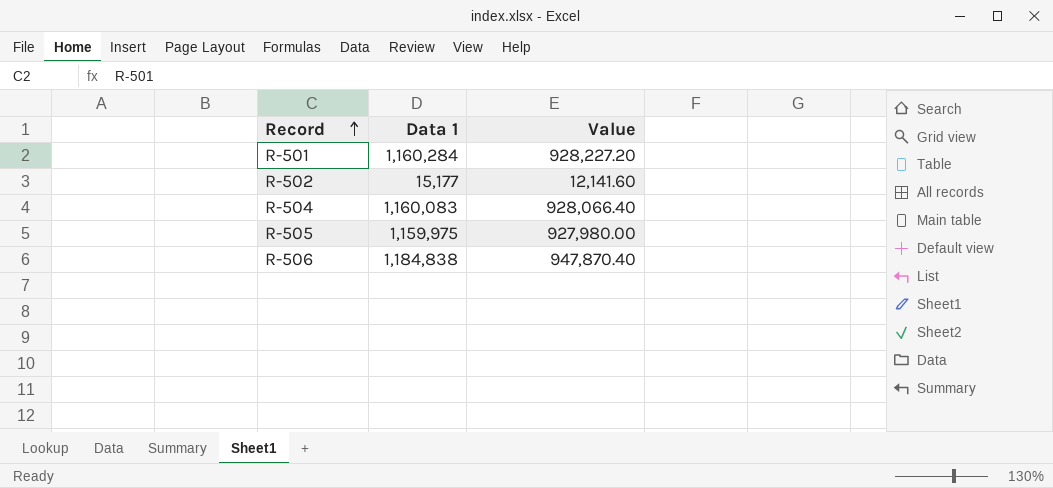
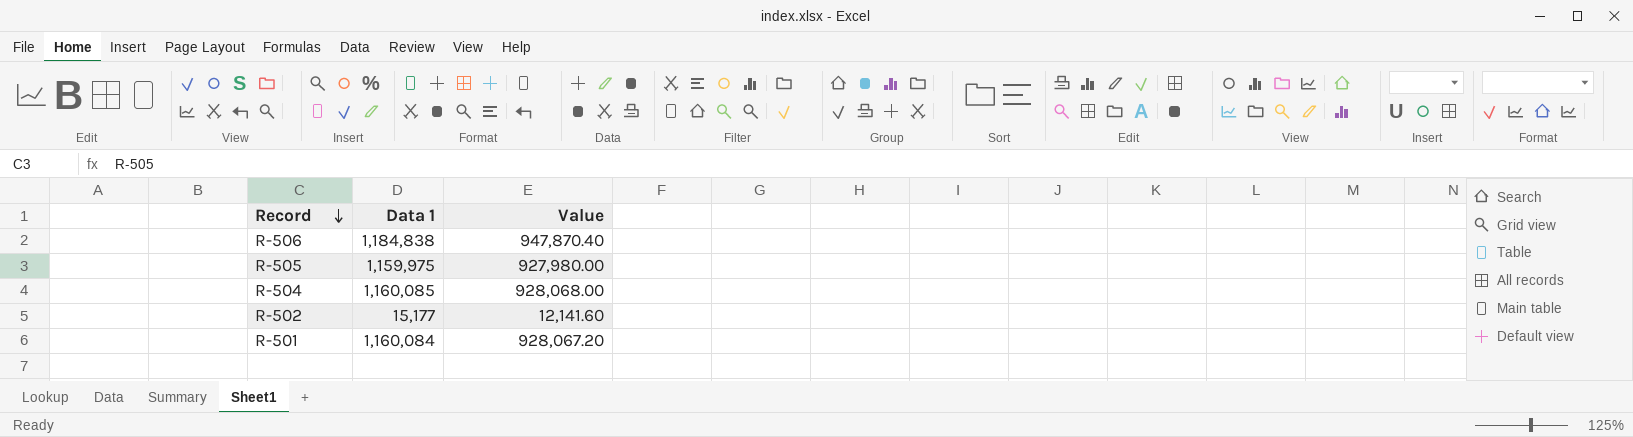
row order: Record ascending -> Record descending
R-504 | Data 1: 1,160,083 -> 1,160,085
R-504 | Value: 928,066.40 -> 928,068.00
R-501 | Data 1: 1,160,284 -> 1,160,084
R-501 | Value: 928,227.20 -> 928,067.20

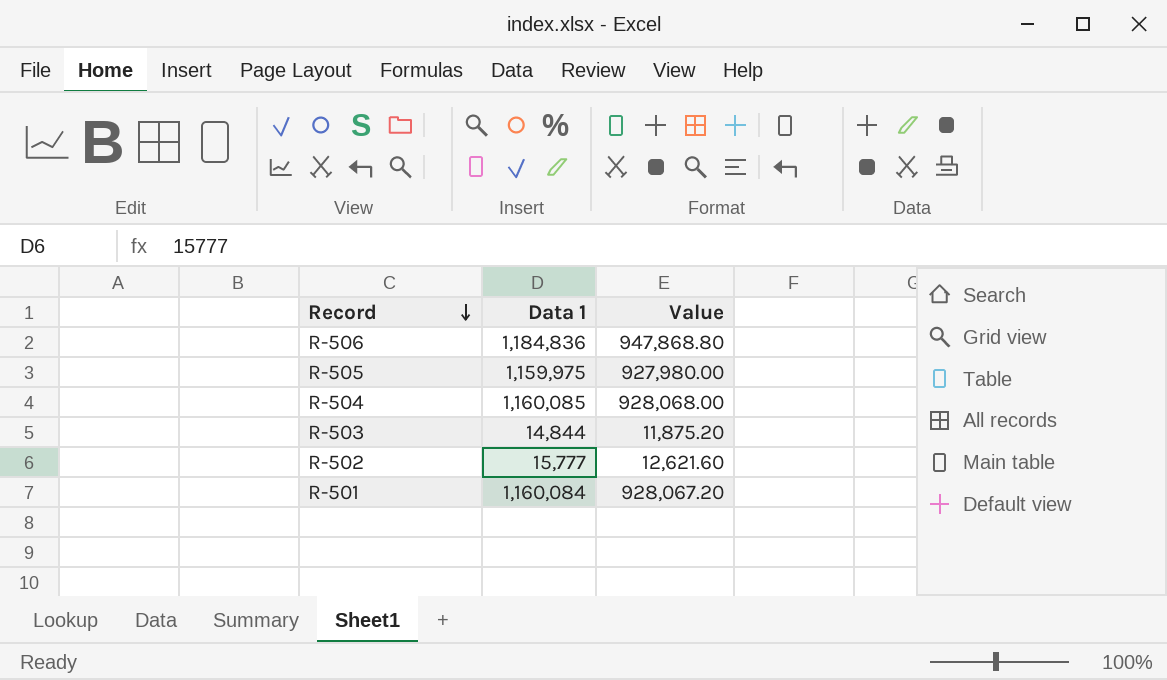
R-506 | Data 1: 1,184,838 -> 1,184,836
R-506 | Value: 947,870.40 -> 947,868.80
row R-503: none -> 14,844 | 11,875.20
R-502 | Data 1: 15,177 -> 15,777
R-502 | Value: 12,141.60 -> 12,621.60

